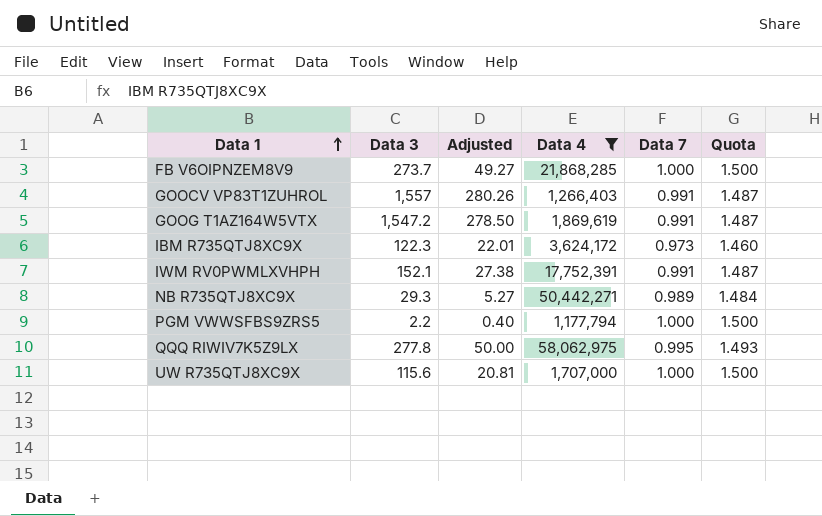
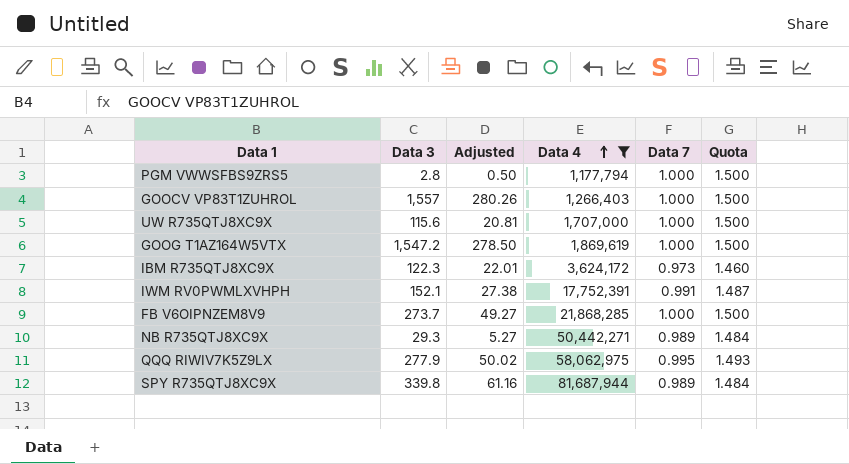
row order: Data 1 ascending -> Data 4 ascending
PGM VWWSFBS9ZRS5 | Data 3: 2.2 -> 2.8
PGM VWWSFBS9ZRS5 | Adjusted: 0.40 -> 0.50
GOOCV VP83T1ZUHROL | Data 7: 0.991 -> 1.000
GOOCV VP83T1ZUHROL | Quota: 1.487 -> 1.500
GOOG T1AZ164W5VTX | Data 7: 0.991 -> 1.000
GOOG T1AZ164W5VTX | Quota: 1.487 -> 1.500
QQQ RIWIV7K5Z9LX | Data 3: 277.8 -> 277.9
QQQ RIWIV7K5Z9LX | Adjusted: 50.00 -> 50.02
row SPY R735QTJ8XC9X: none -> 339.8 | 61.16 | 81,687,944 | 0.989 | 1.484

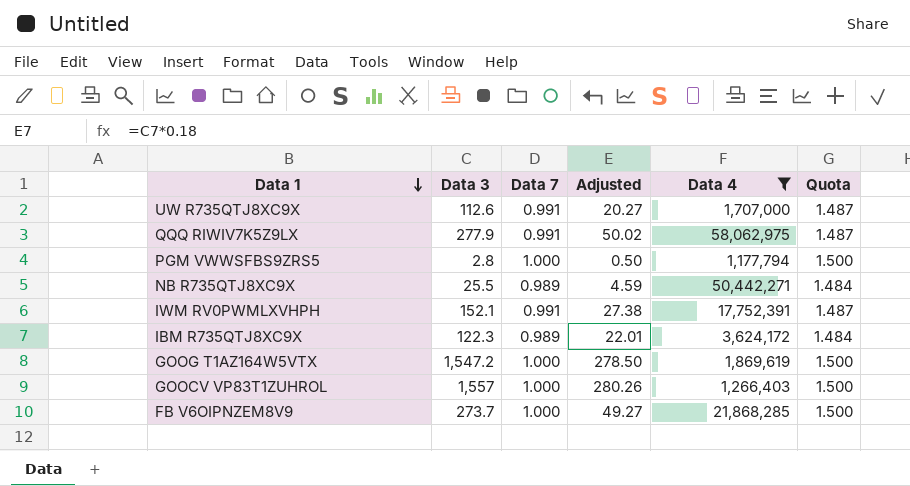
row order: Data 4 ascending -> Data 1 descending
column Data 7 | position: 5 -> 3
row SPY R735QTJ8XC9X: 339.8 | 61.16 | 81,687,944 | 0.989 | 1.484 -> none
UW R735QTJ8XC9X | Data 3: 115.6 -> 112.6
UW R735QTJ8XC9X | Data 7: 1.000 -> 0.991
UW R735QTJ8XC9X | Adjusted: 20.81 -> 20.27
UW R735QTJ8XC9X | Quota: 1.500 -> 1.487
QQQ RIWIV7K5Z9LX | Data 7: 0.995 -> 0.991
QQQ RIWIV7K5Z9LX | Quota: 1.493 -> 1.487
NB R735QTJ8XC9X | Data 3: 29.3 -> 25.5
NB R735QTJ8XC9X | Adjusted: 5.27 -> 4.59
IBM R735QTJ8XC9X | Data 7: 0.973 -> 0.989
IBM R735QTJ8XC9X | Quota: 1.460 -> 1.484

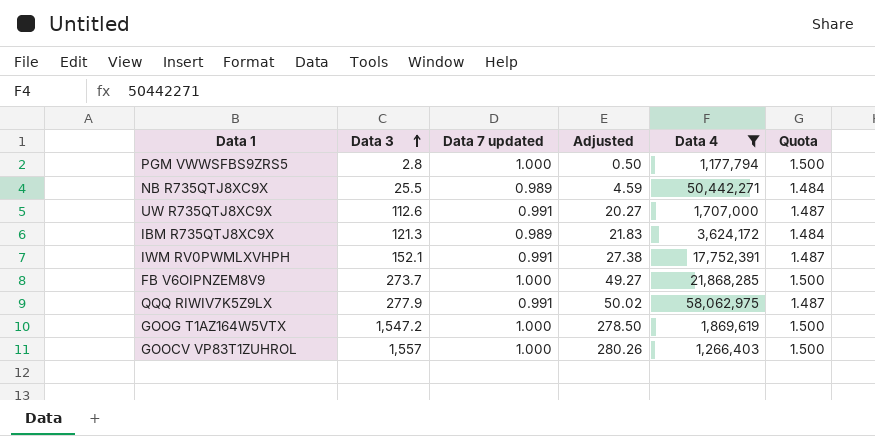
row order: Data 1 descending -> Data 3 ascending
column name: Data 7 -> Data 7 updated
IBM R735QTJ8XC9X | Data 3: 122.3 -> 121.3
IBM R735QTJ8XC9X | Adjusted: 22.01 -> 21.83

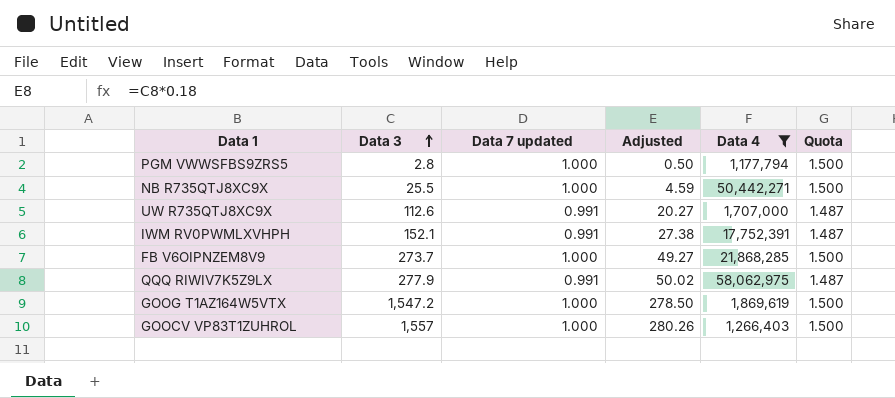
row IBM R735QTJ8XC9X: 121.3 | 0.989 | 21.83 | 3,624,172 | 1.484 -> none
NB R735QTJ8XC9X | Data 7 updated: 0.989 -> 1.000
NB R735QTJ8XC9X | Quota: 1.484 -> 1.500

